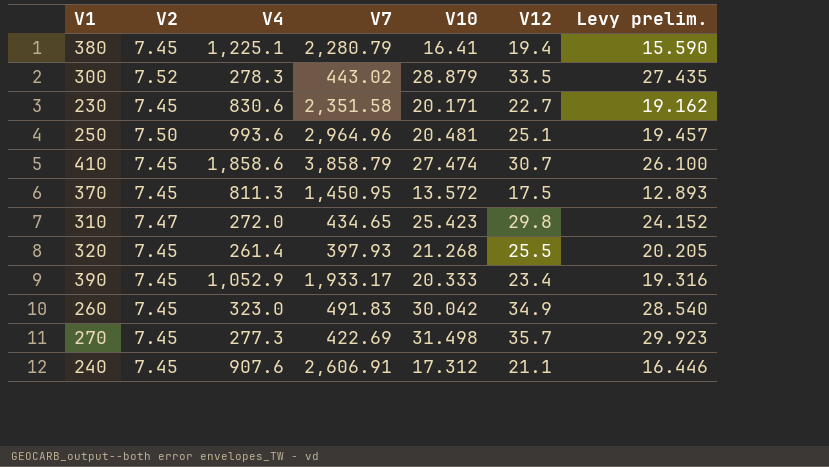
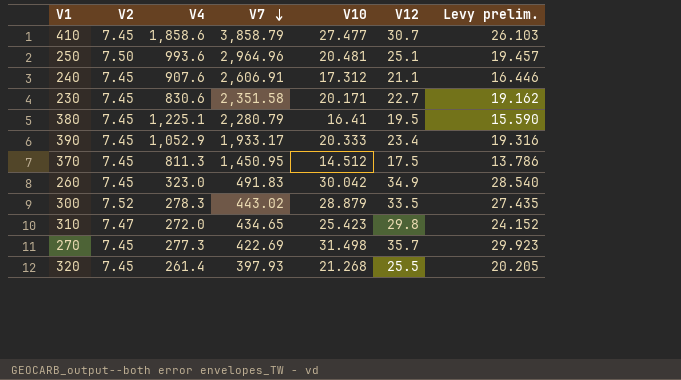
row order: none -> V7 descending
410 | V10: 27.474 -> 27.477
410 | Levy prelim.: 26.100 -> 26.103
380 | V12: 19.4 -> 19.5
370 | V10: 13.572 -> 14.512
370 | Levy prelim.: 12.893 -> 13.786

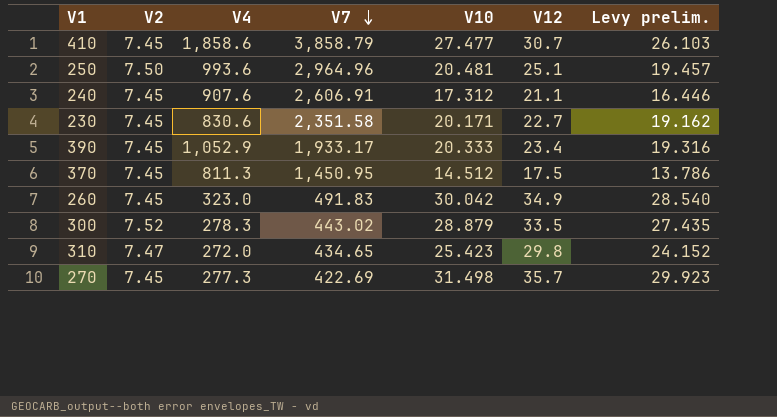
row 380: 7.45 | 1,225.1 | 2,280.79 | 16.41 | 19.5 | 15.590 -> none
row 320: 7.45 | 261.4 | 397.93 | 21.268 | 25.5 | 20.205 -> none

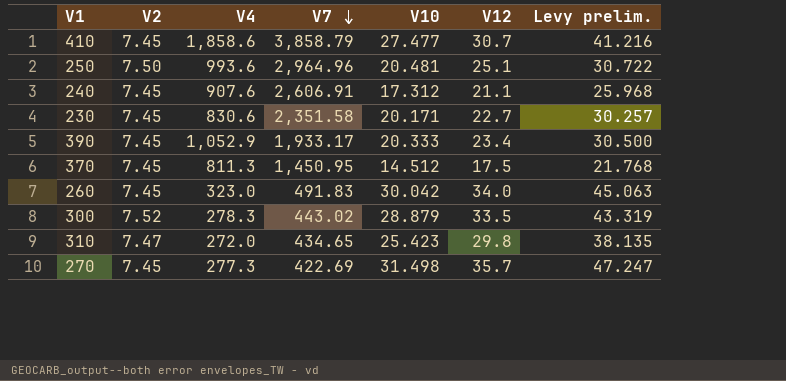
column Levy prelim. | formula: [V10] * 0.95 -> [V10] * 1.5
260 | V12: 34.9 -> 34.0

